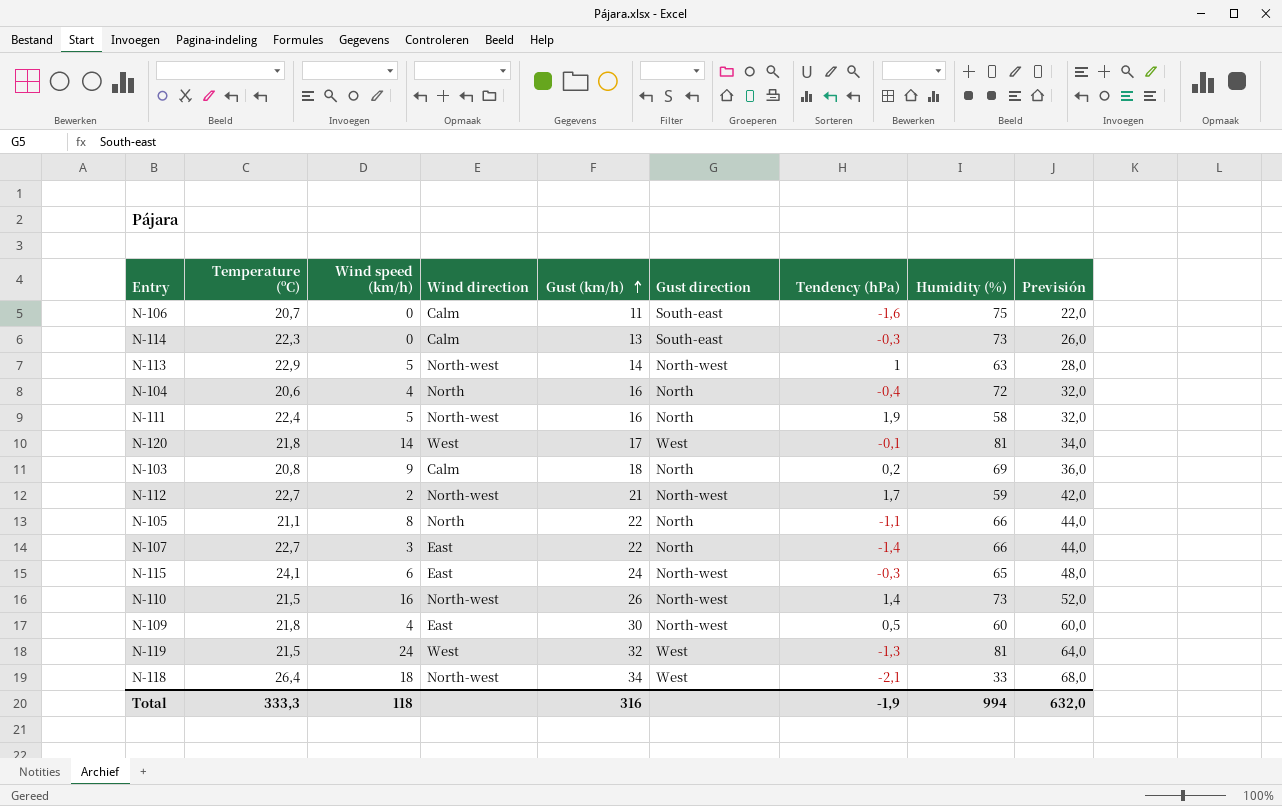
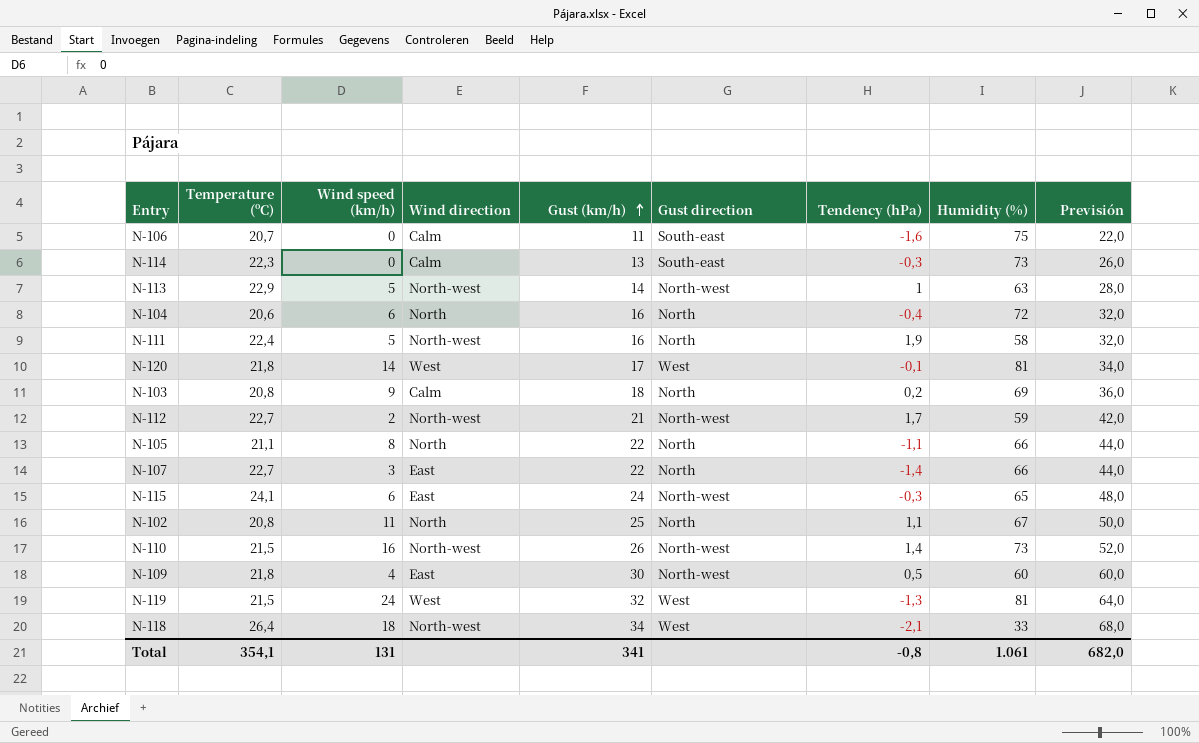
N-104 | Wind speed (km/h): 4 -> 6
row N-102: none -> 20,8 | 11 | North | 25 | North | 1,1 | 67 | 50,0
Total | Temperature (ºC): 333,3 -> 354,1
Total | Wind speed (km/h): 118 -> 131
Total | Gust (km/h): 316 -> 341
Total | Tendency (hPa): -1,9 -> -0,8
Total | Humidity (%): 994 -> 1.061
Total | Previsión: 632,0 -> 682,0

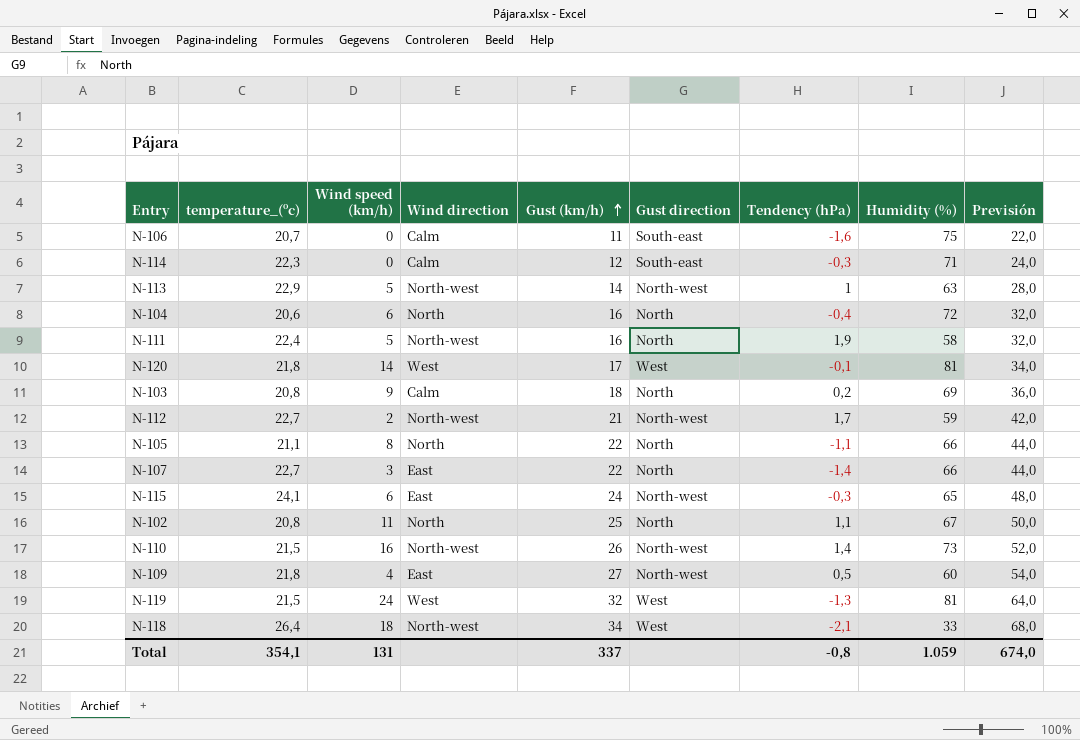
column name: Temperature (ºC) -> temperature_(ºc)
N-114 | Gust (km/h): 13 -> 12
N-114 | Humidity (%): 73 -> 71
N-114 | Previsión: 26,0 -> 24,0
N-109 | Gust (km/h): 30 -> 27
N-109 | Previsión: 60,0 -> 54,0
Total | Gust (km/h): 341 -> 337
Total | Humidity (%): 1.061 -> 1.059
Total | Previsión: 682,0 -> 674,0

